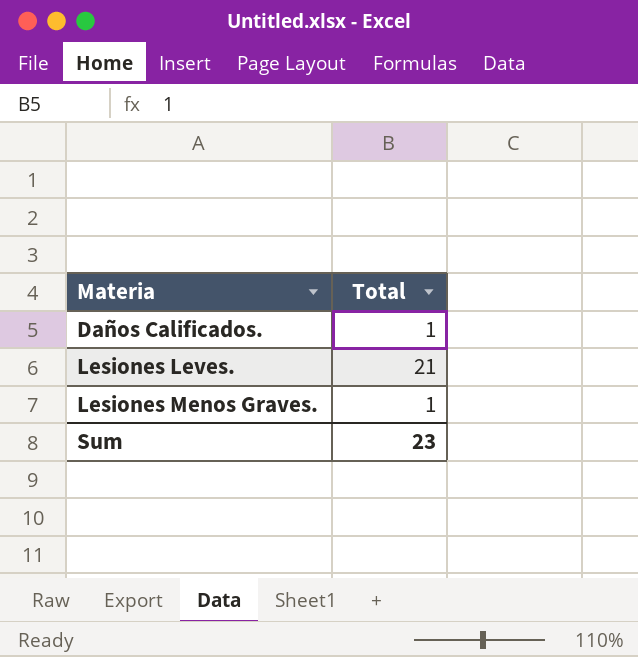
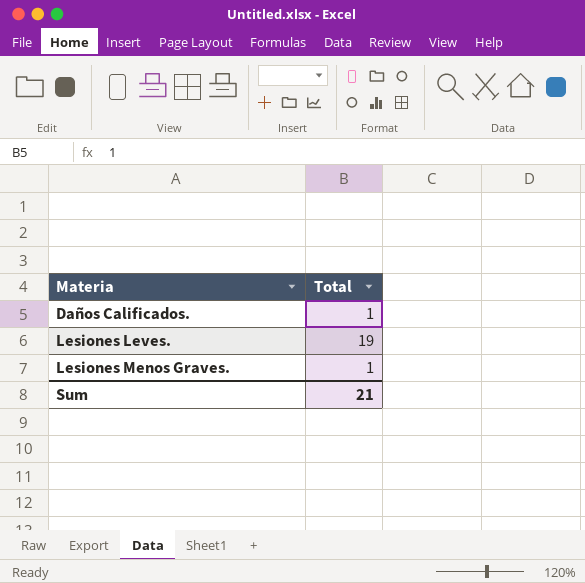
Lesiones Leves. | Total: 21 -> 19
Sum | Total: 23 -> 21

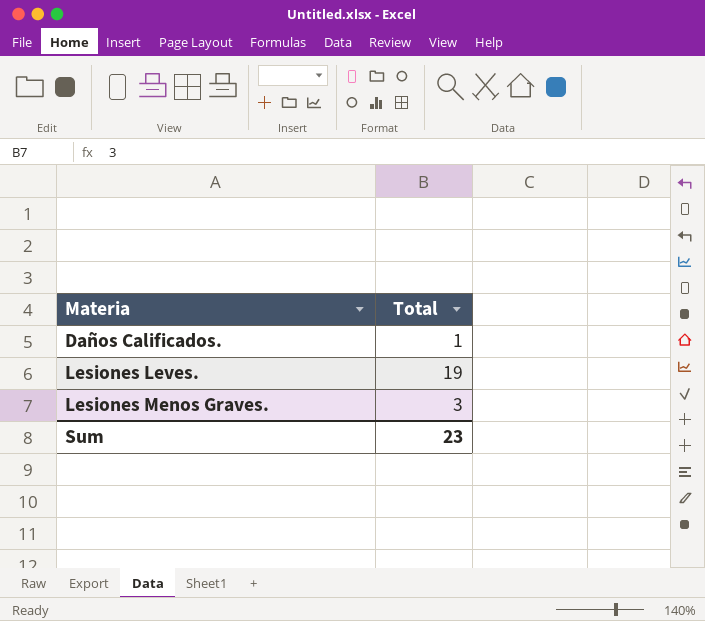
Lesiones Menos Graves. | Total: 1 -> 3
Sum | Total: 21 -> 23

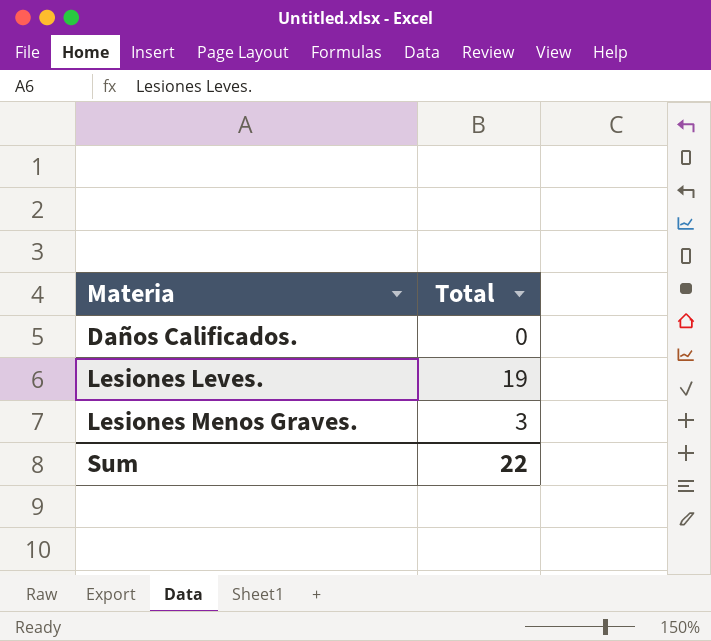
Daños Calificados. | Total: 1 -> 0
Sum | Total: 23 -> 22

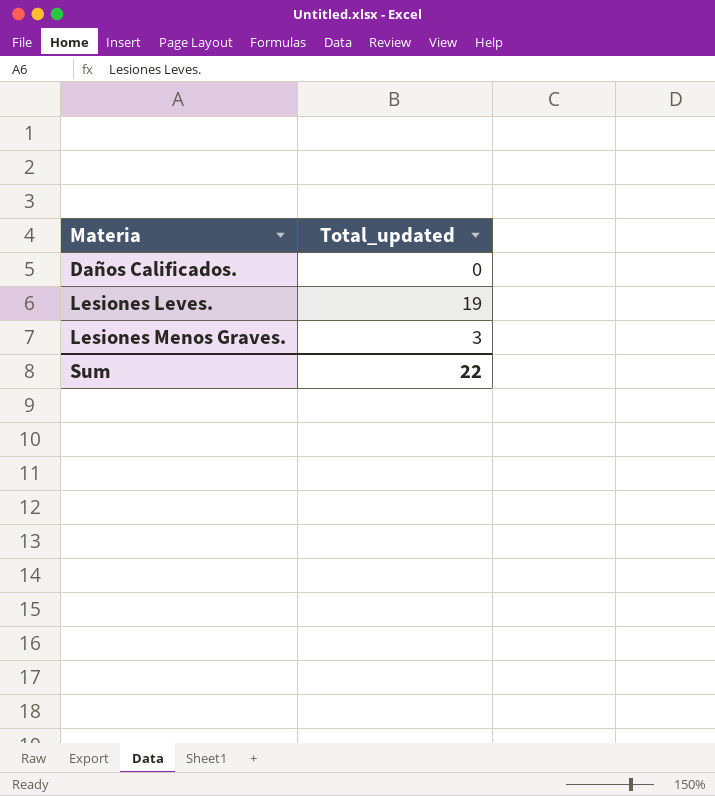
column name: Total -> Total_updated

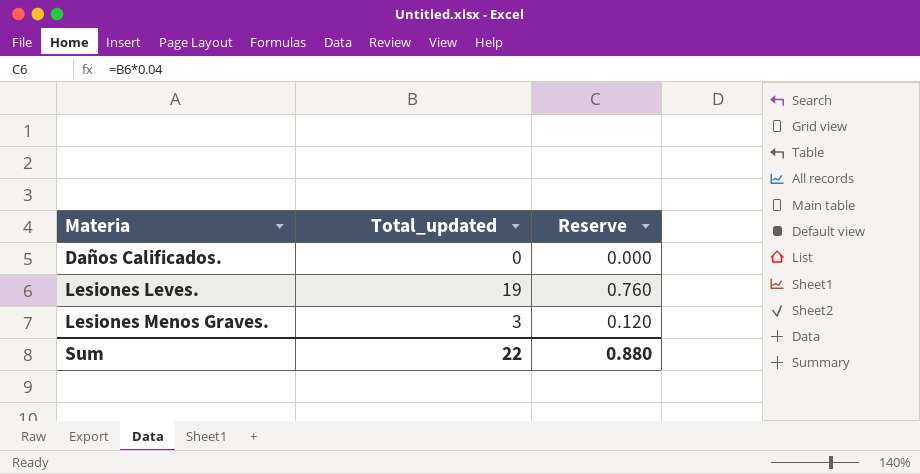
column Reserve | formula: none -> [Total_updated] * 0.04

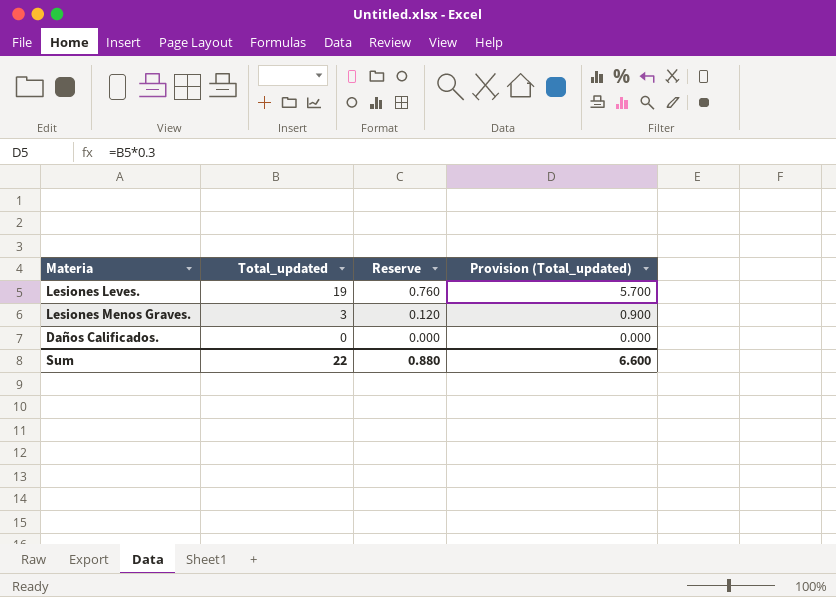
row order: Materia ascending -> Total_updated descending
column Provision (Total_updated) | formula: none -> [Total_updated] * 0.3

